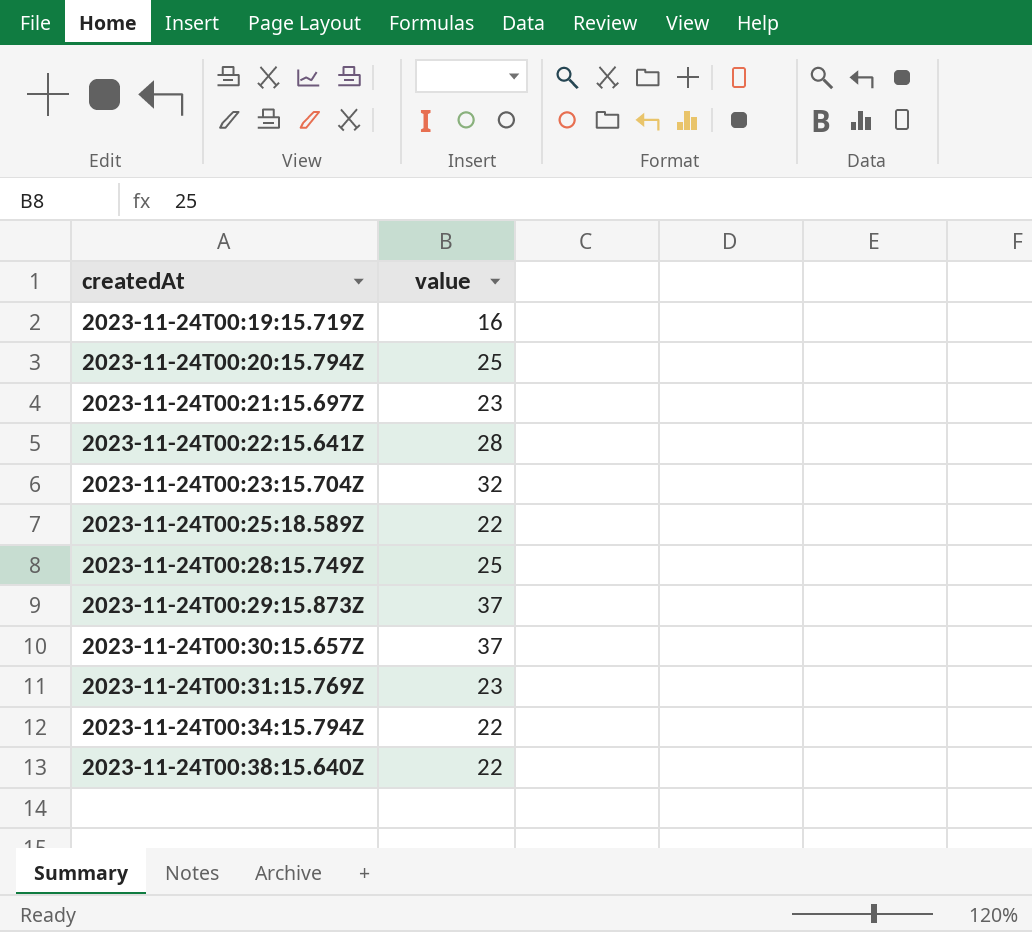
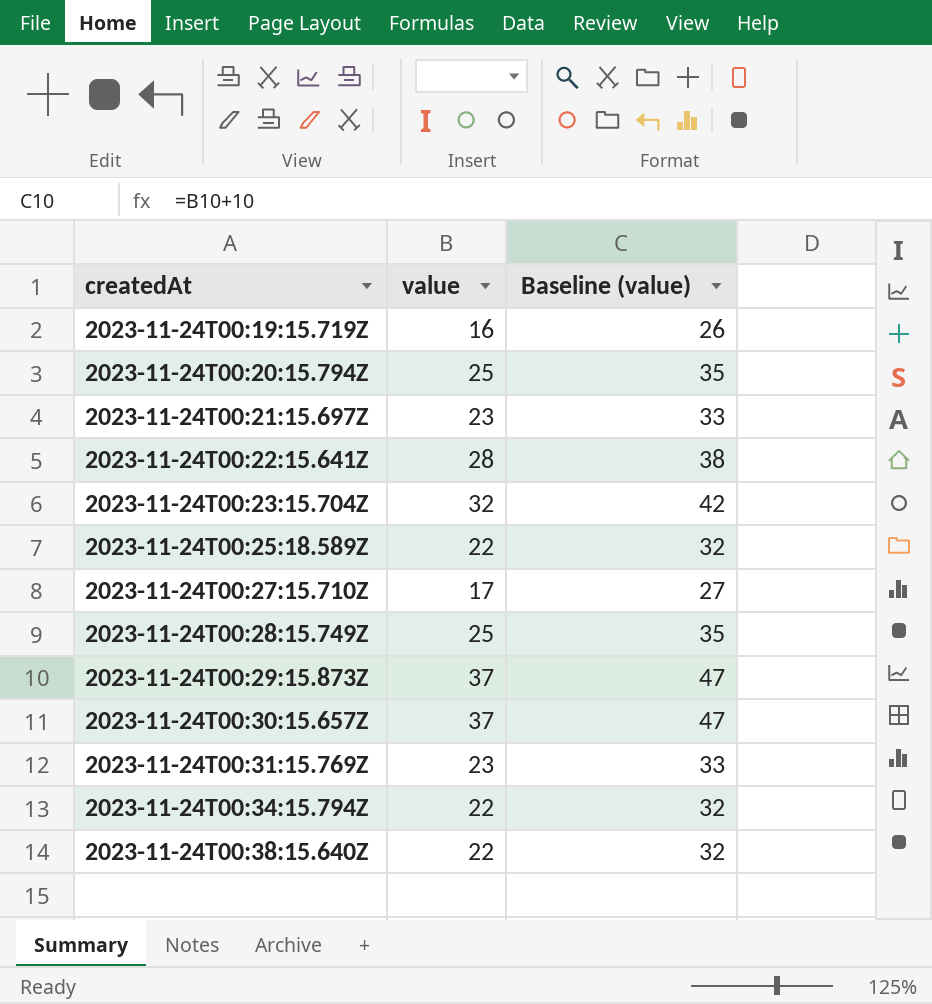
column Baseline (value) | formula: none -> [value] + 10
row 2023-11-24T00:27:15.710Z: none -> 17 | 27

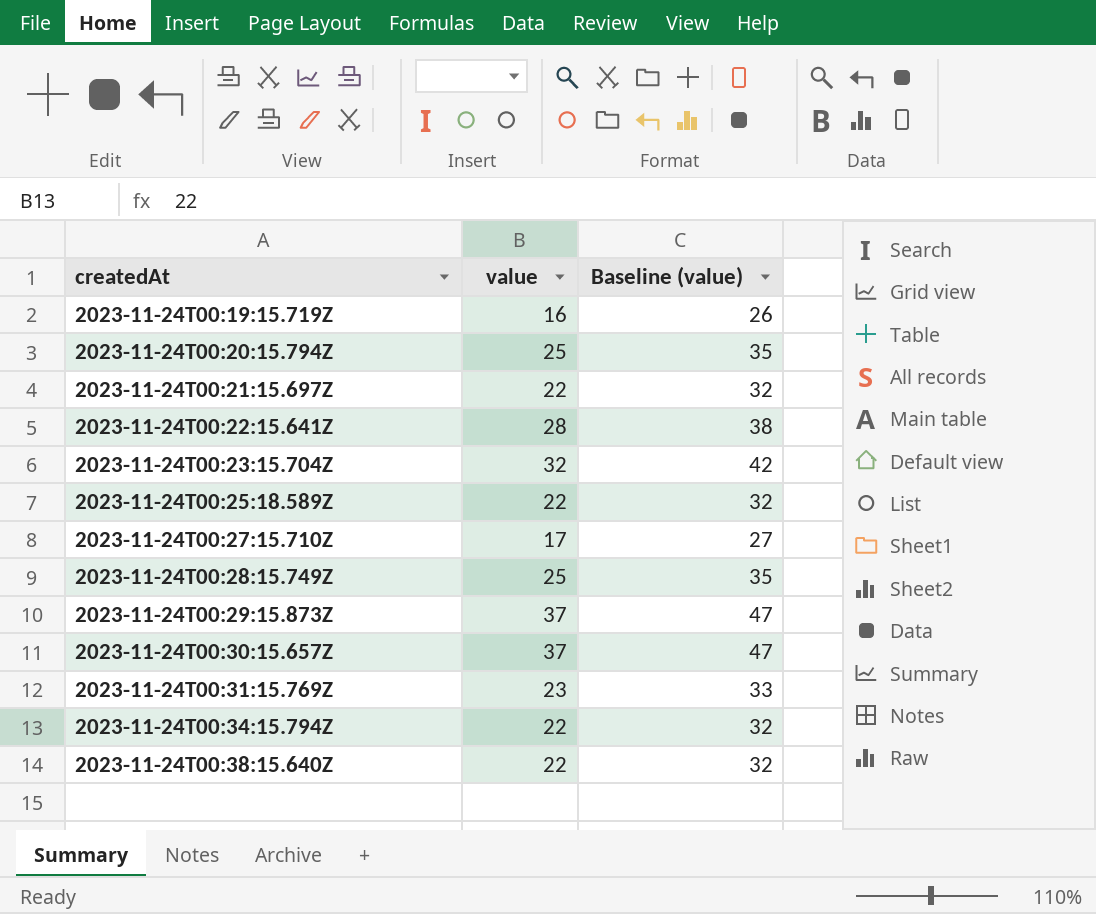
2023-11-24T00:21:15.697Z | value: 23 -> 22
2023-11-24T00:21:15.697Z | Baseline (value): 33 -> 32

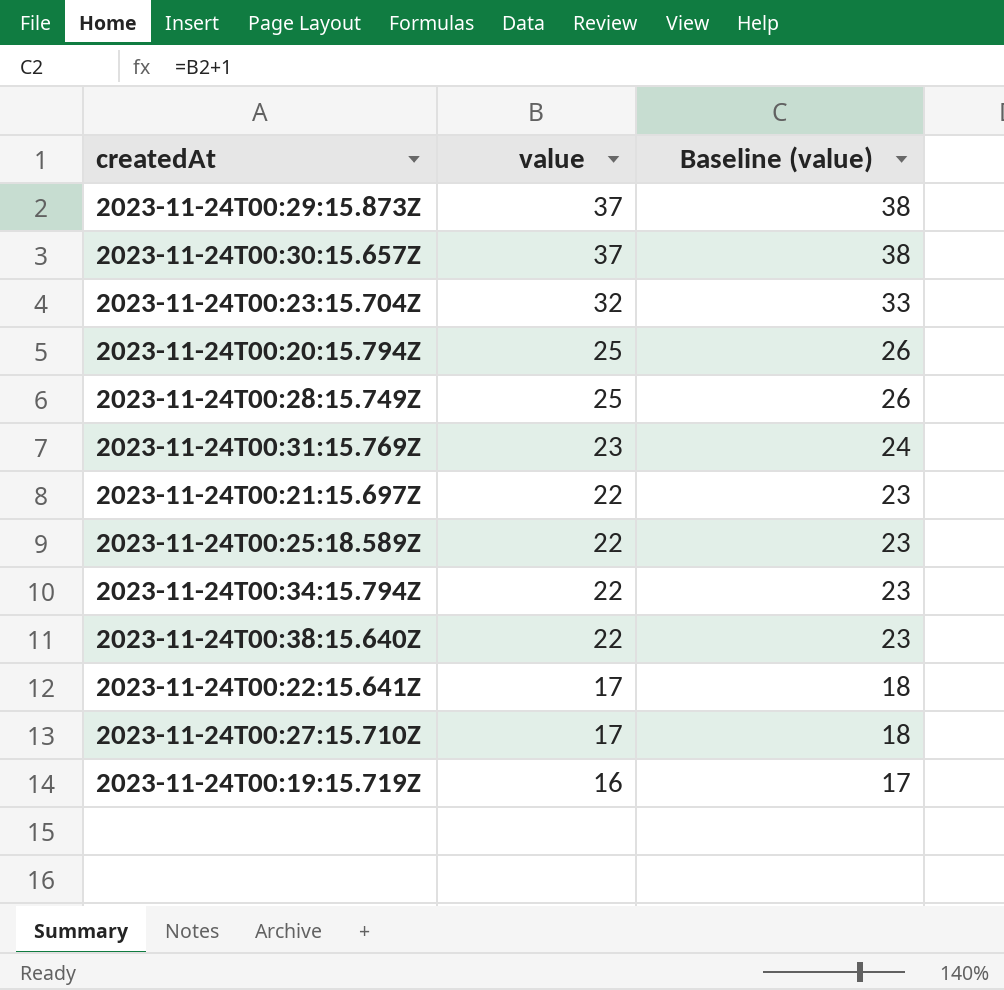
row order: createdAt ascending -> value descending
column Baseline (value) | formula: [value] + 10 -> [value] + 1
2023-11-24T00:22:15.641Z | value: 28 -> 17

